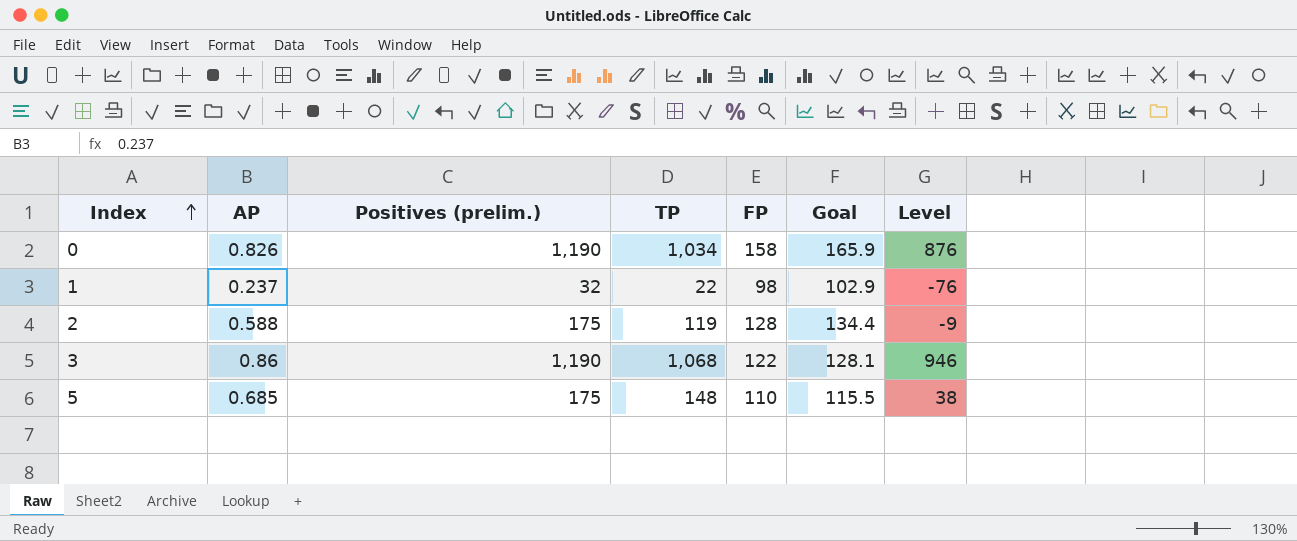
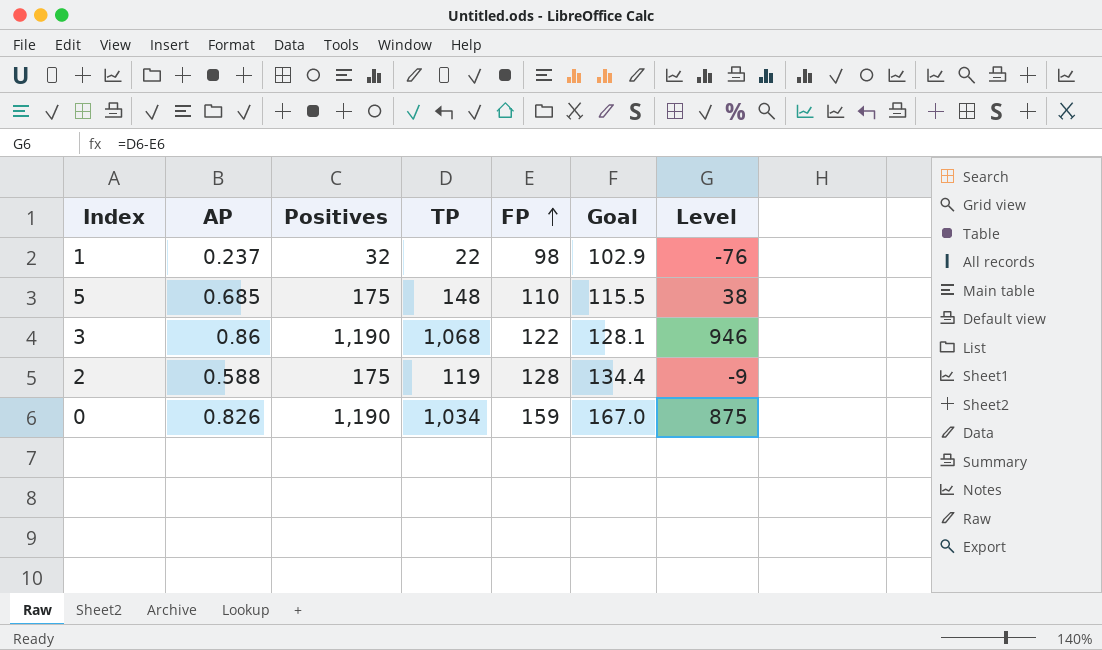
row order: Index ascending -> FP ascending
column name: Positives (prelim.) -> Positives
0 | FP: 158 -> 159
0 | Goal: 165.9 -> 167.0
0 | Level: 876 -> 875

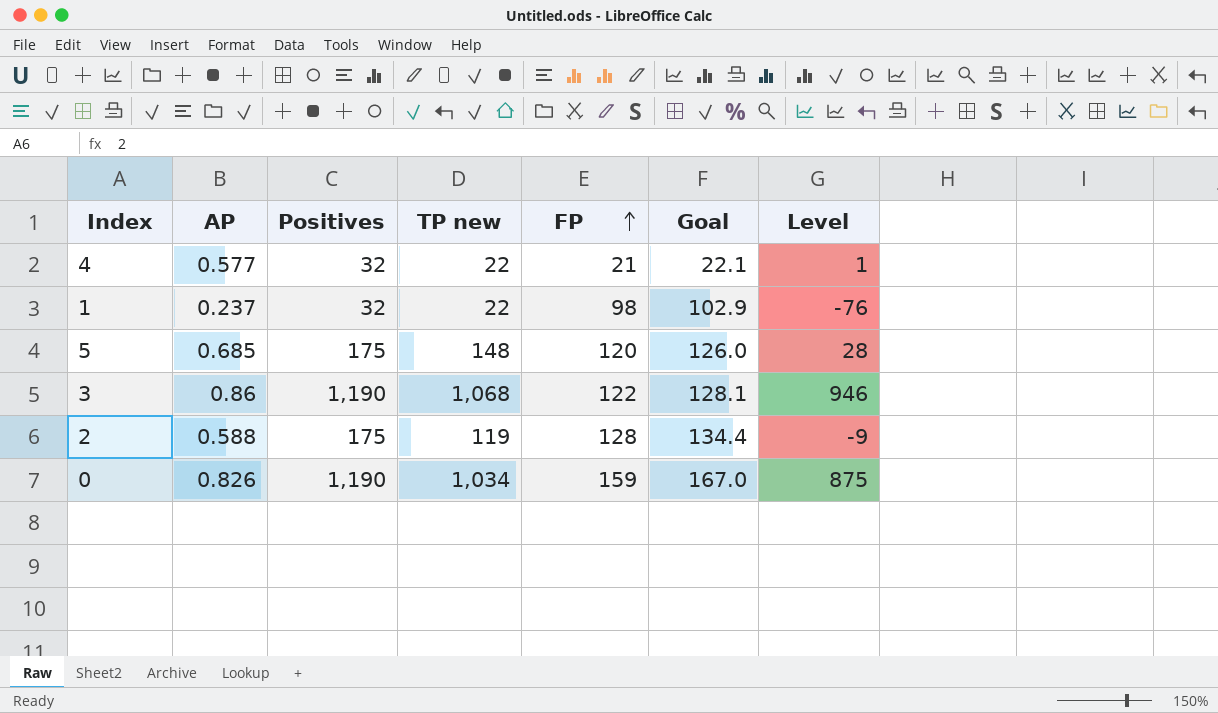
column name: TP -> TP new
row 4: none -> 0.577 | 32 | 22 | 21 | 22.1 | 1
5 | FP: 110 -> 120
5 | Goal: 115.5 -> 126.0
5 | Level: 38 -> 28

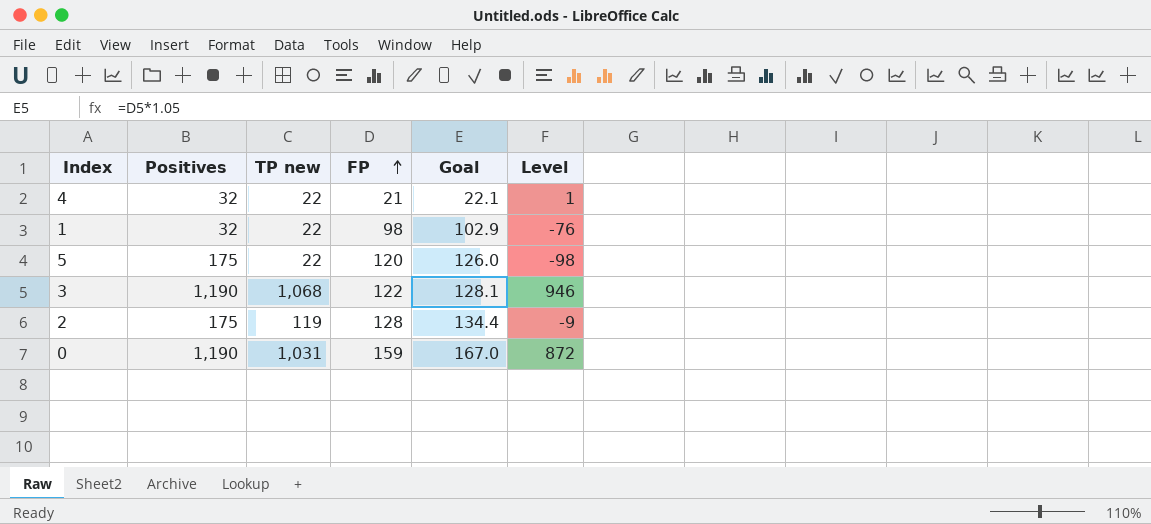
column AP | position: 2 -> none
5 | TP new: 148 -> 22
5 | Level: 28 -> -98
0 | TP new: 1,034 -> 1,031
0 | Level: 875 -> 872

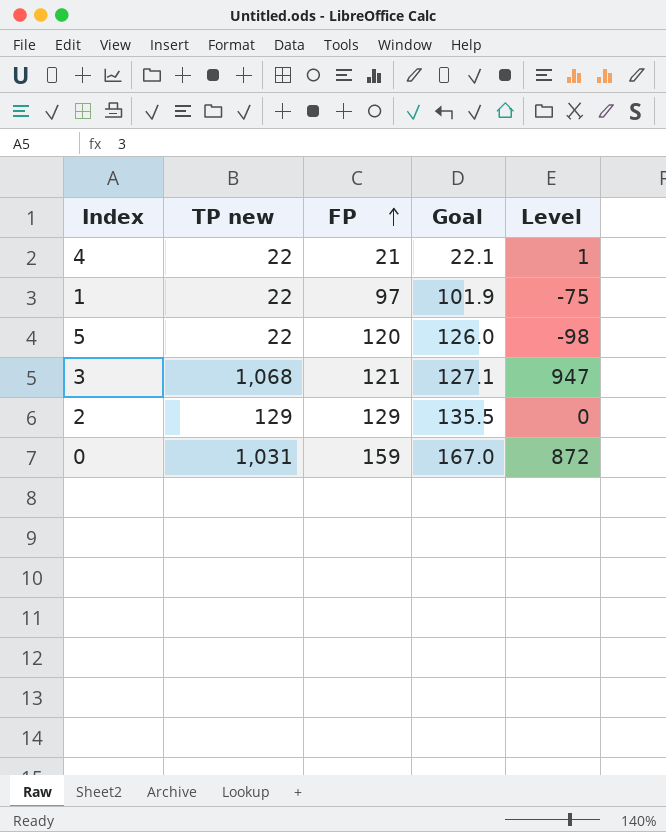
column Positives | position: 2 -> none
1 | FP: 98 -> 97
1 | Goal: 102.9 -> 101.9
1 | Level: -76 -> -75
3 | FP: 122 -> 121
3 | Goal: 128.1 -> 127.1
3 | Level: 946 -> 947
2 | TP new: 119 -> 129
2 | FP: 128 -> 129
2 | Goal: 134.4 -> 135.5
2 | Level: -9 -> 0

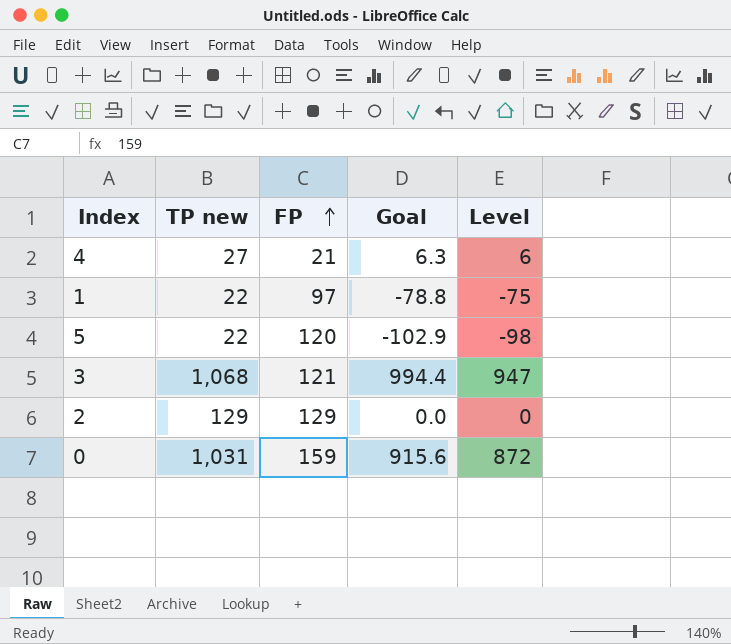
column Goal | formula: [FP] * 1.05 -> [Level] * 1.05
4 | TP new: 22 -> 27
4 | Level: 1 -> 6

